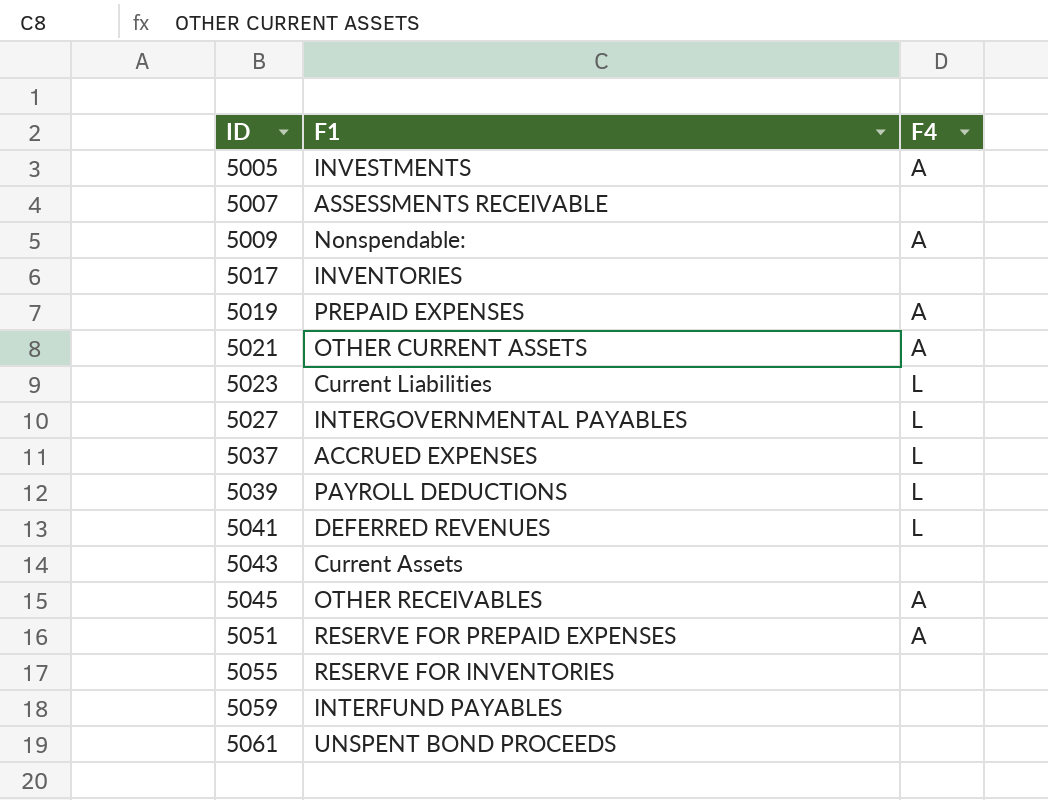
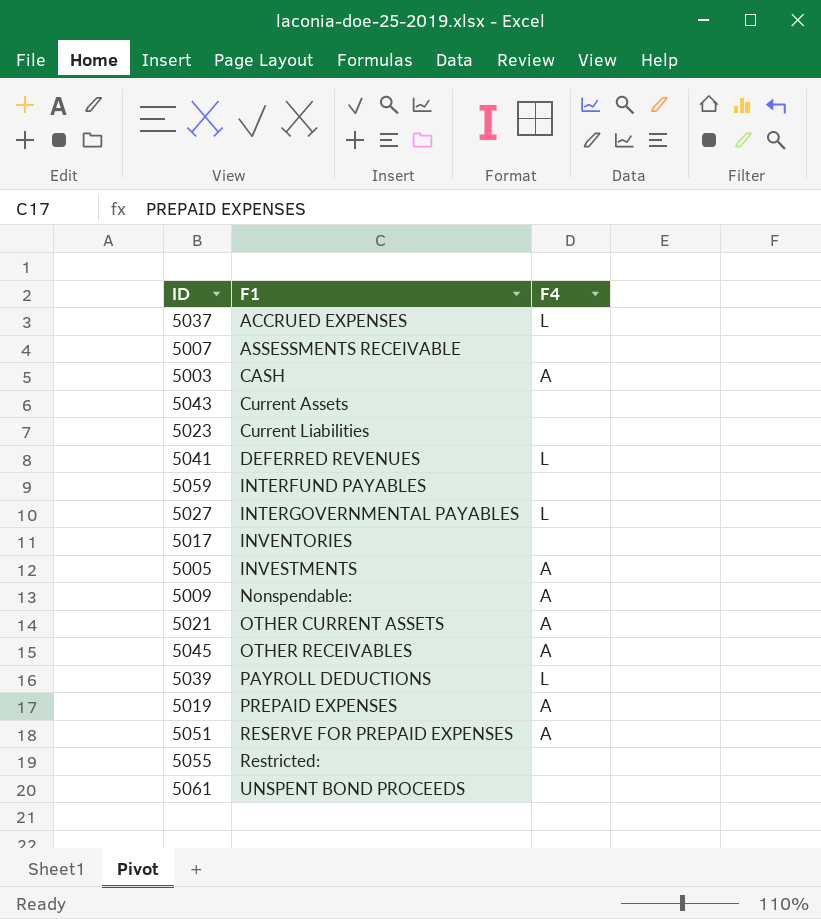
row order: ID ascending -> F1 ascending
row 5003: none -> CASH | A
5023 | F4: L -> none
5055 | F1: RESERVE FOR INVENTORIES -> Restricted:

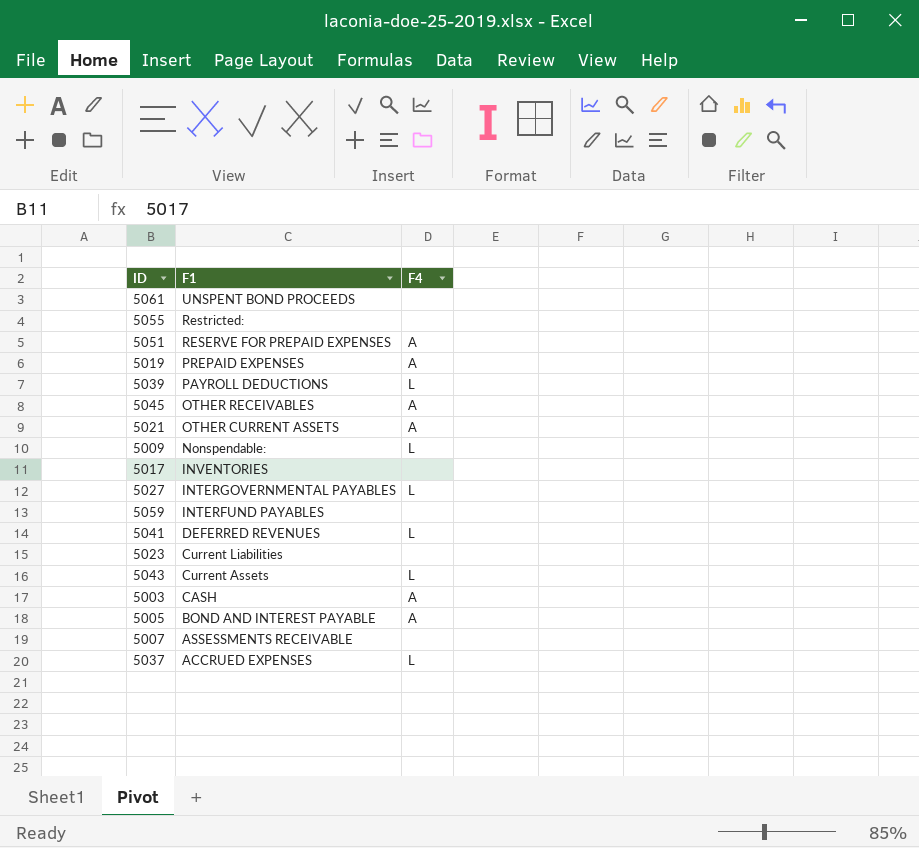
row order: F1 ascending -> F1 descending
5009 | F4: A -> L
5043 | F4: none -> L
5005 | F1: INVESTMENTS -> BOND AND INTEREST PAYABLE

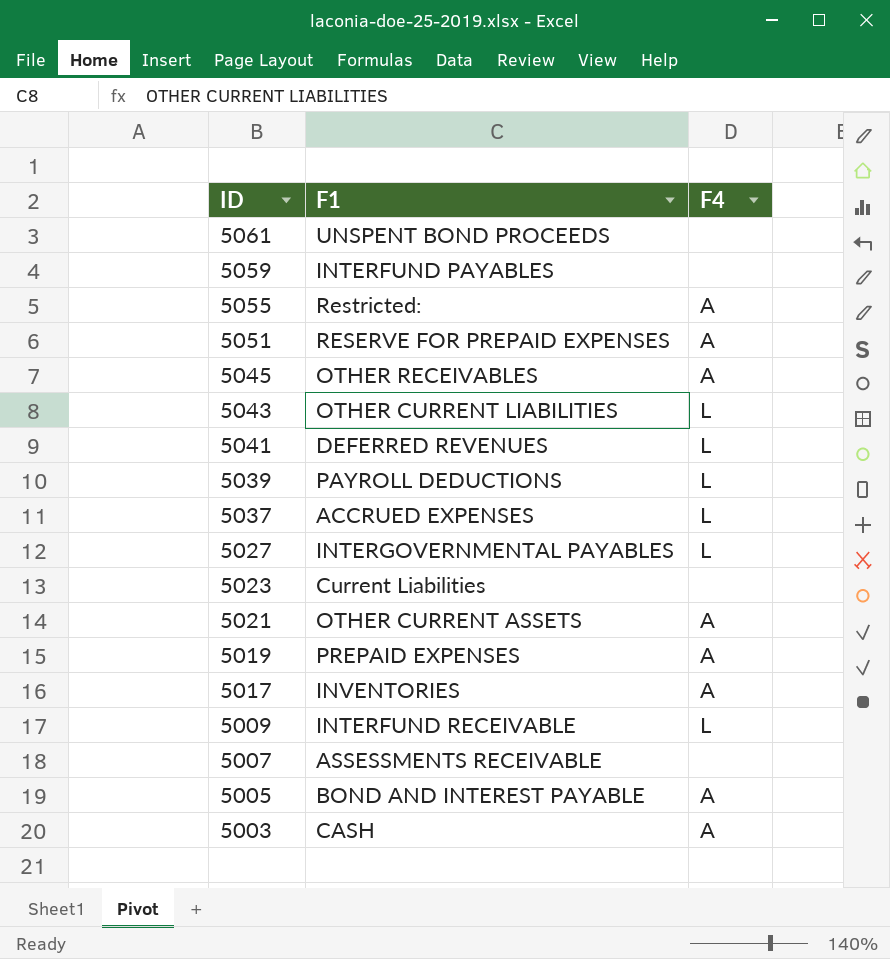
row order: F1 descending -> ID descending
5055 | F4: none -> A
5043 | F1: Current Assets -> OTHER CURRENT LIABILITIES
5017 | F4: none -> A
5009 | F1: Nonspendable: -> INTERFUND RECEIVABLE

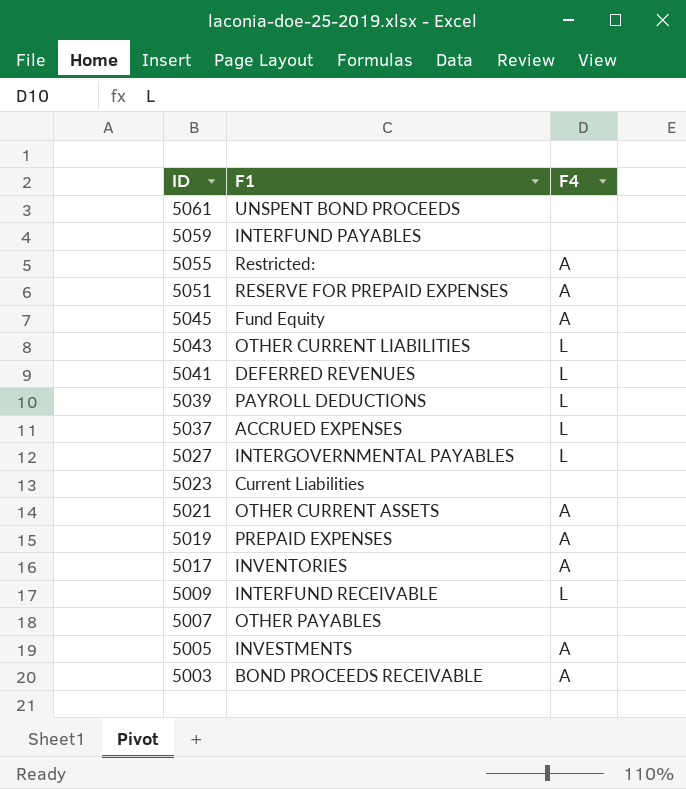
5045 | F1: OTHER RECEIVABLES -> Fund Equity
5007 | F1: ASSESSMENTS RECEIVABLE -> OTHER PAYABLES
5005 | F1: BOND AND INTEREST PAYABLE -> INVESTMENTS
5003 | F1: CASH -> BOND PROCEEDS RECEIVABLE

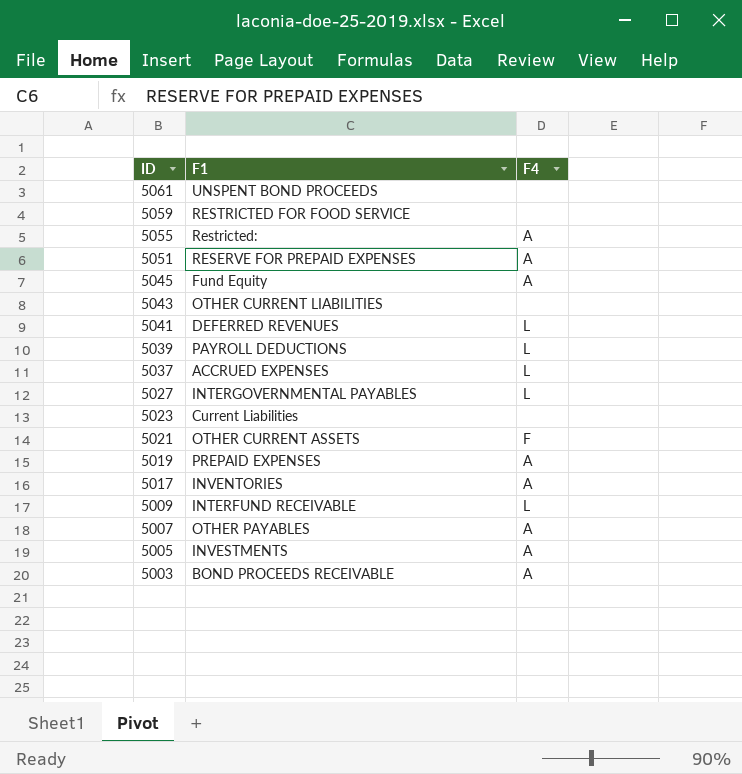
5059 | F1: INTERFUND PAYABLES -> RESTRICTED FOR FOOD SERVICE
5043 | F4: L -> none
5021 | F4: A -> F
5007 | F4: none -> A

